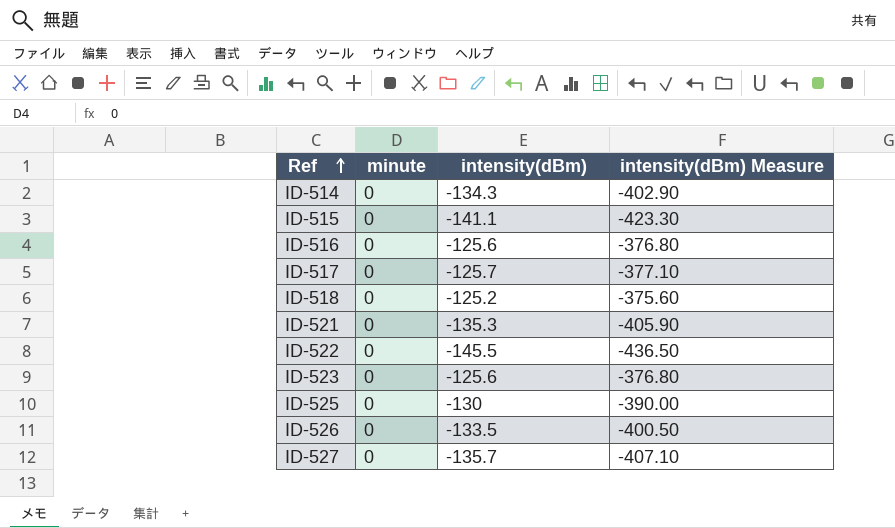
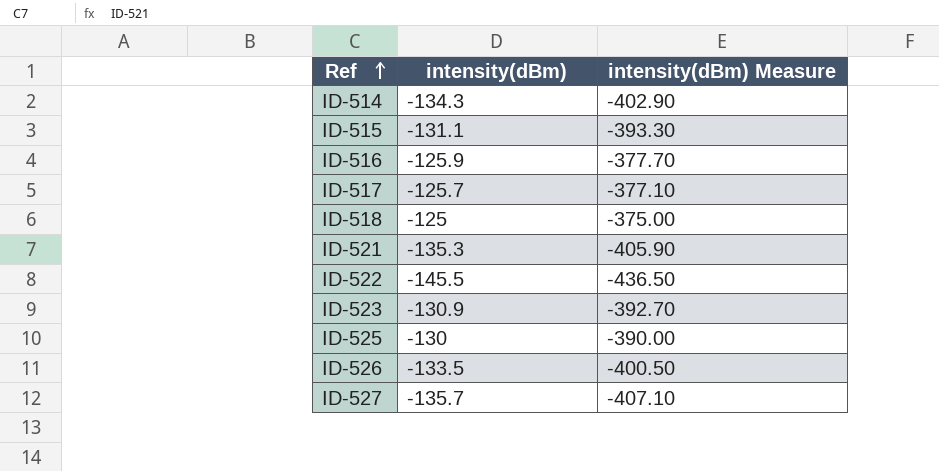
column minute | position: 2 -> none
ID-515 | intensity(dBm): -141.1 -> -131.1
ID-515 | intensity(dBm) Measure: -423.30 -> -393.30
ID-516 | intensity(dBm): -125.6 -> -125.9
ID-516 | intensity(dBm) Measure: -376.80 -> -377.70
ID-518 | intensity(dBm): -125.2 -> -125
ID-518 | intensity(dBm) Measure: -375.60 -> -375.00
ID-523 | intensity(dBm): -125.6 -> -130.9
ID-523 | intensity(dBm) Measure: -376.80 -> -392.70

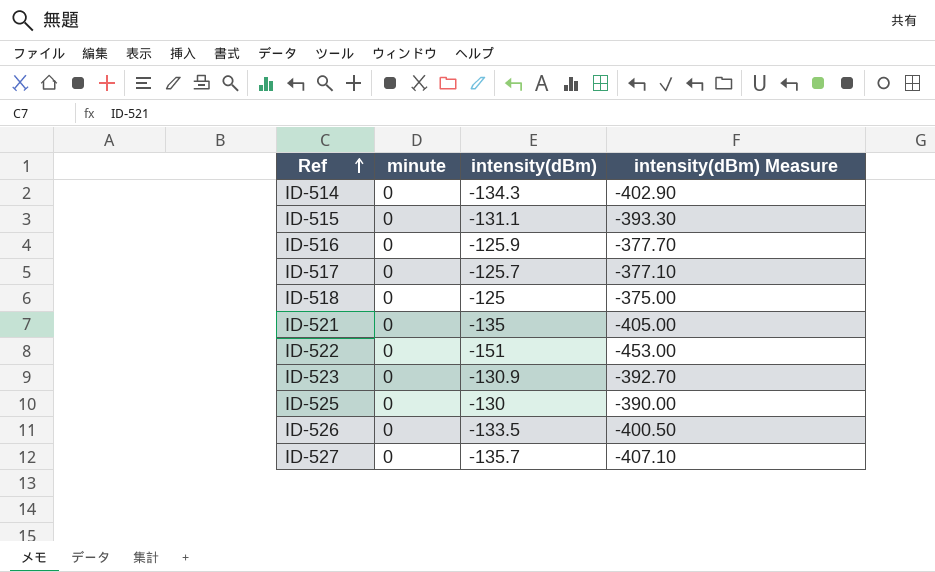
column minute | position: none -> 2
ID-521 | intensity(dBm): -135.3 -> -135
ID-521 | intensity(dBm) Measure: -405.90 -> -405.00
ID-522 | intensity(dBm): -145.5 -> -151
ID-522 | intensity(dBm) Measure: -436.50 -> -453.00

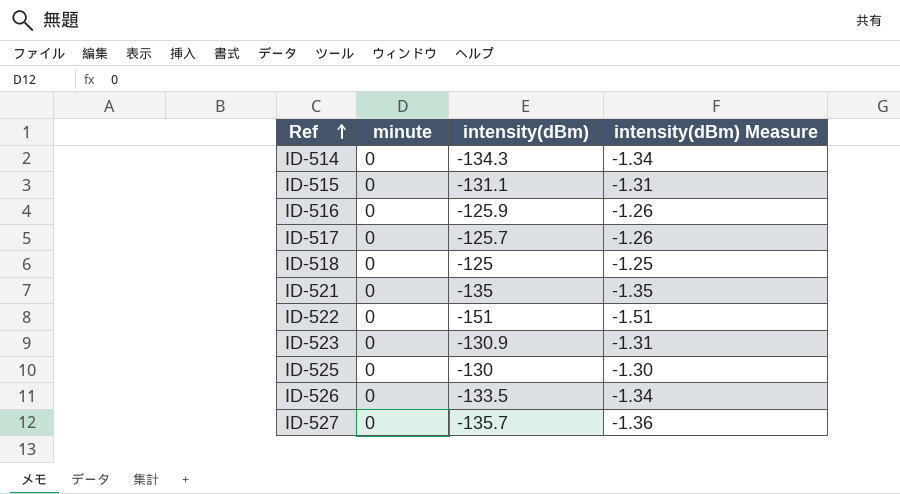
column intensity(dBm) Measure | formula: [intensity(dBm)] * 3 -> [intensity(dBm)] * 0.01

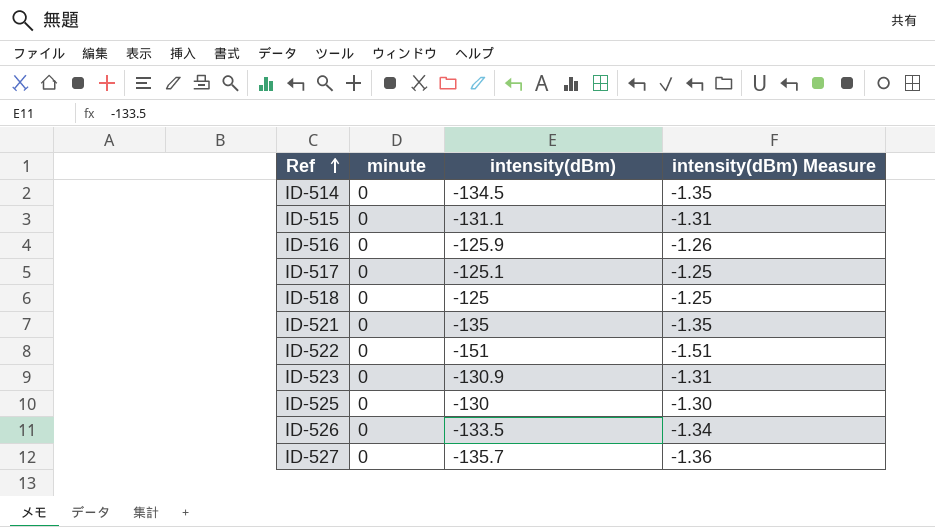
ID-514 | intensity(dBm): -134.3 -> -134.5
ID-514 | intensity(dBm) Measure: -1.34 -> -1.35
ID-517 | intensity(dBm): -125.7 -> -125.1
ID-517 | intensity(dBm) Measure: -1.26 -> -1.25

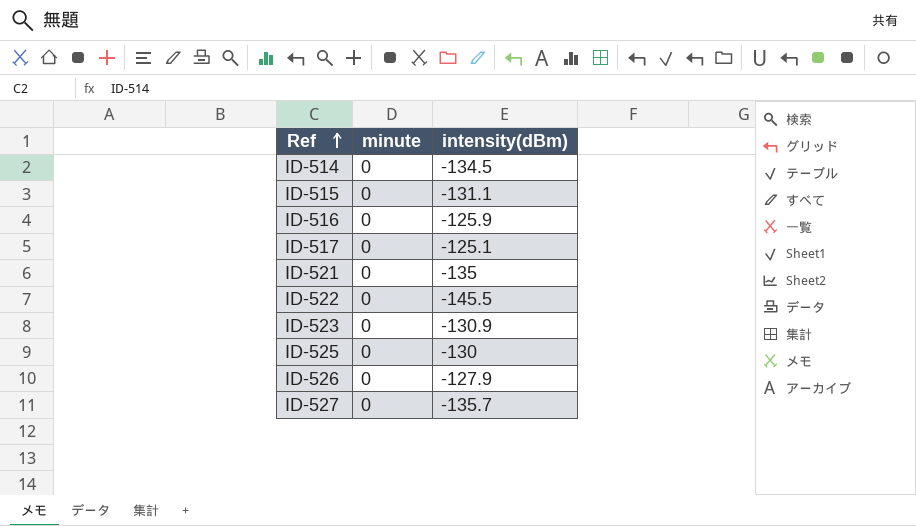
column intensity(dBm) Measure | formula: [intensity(dBm)] * 0.01 -> none
row ID-518: 0 | -125 | -1.25 -> none
ID-522 | intensity(dBm): -151 -> -145.5
ID-526 | intensity(dBm): -133.5 -> -127.9

